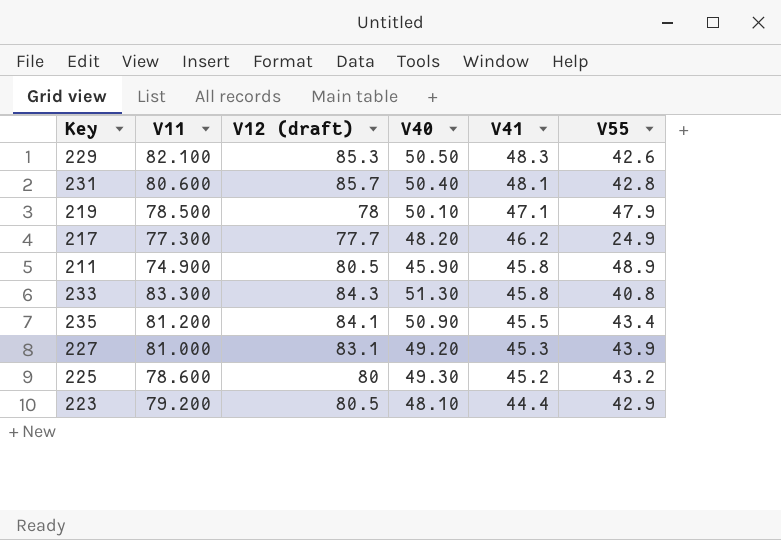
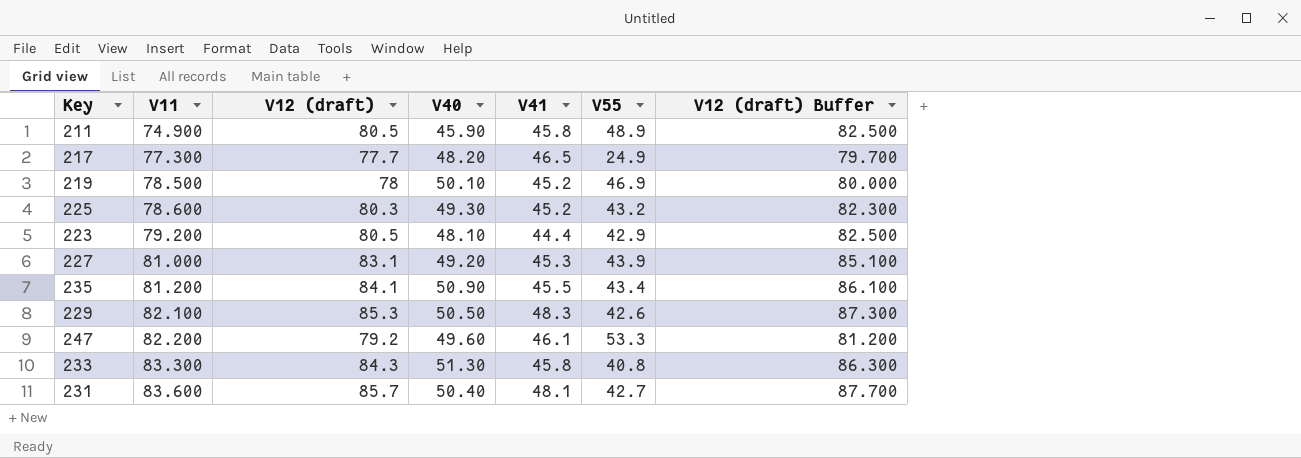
row order: V41 descending -> V11 ascending
column V12 (draft) Buffer | formula: none -> [V12 (draft)] + 2
217 | V41: 46.2 -> 46.5
219 | V41: 47.1 -> 45.2
219 | V55: 47.9 -> 46.9
225 | V12 (draft): 80 -> 80.3
row 247: none -> 82.200 | 79.2 | 49.60 | 46.1 | 53.3 | 81.200
231 | V11: 80.600 -> 83.600
231 | V55: 42.8 -> 42.7

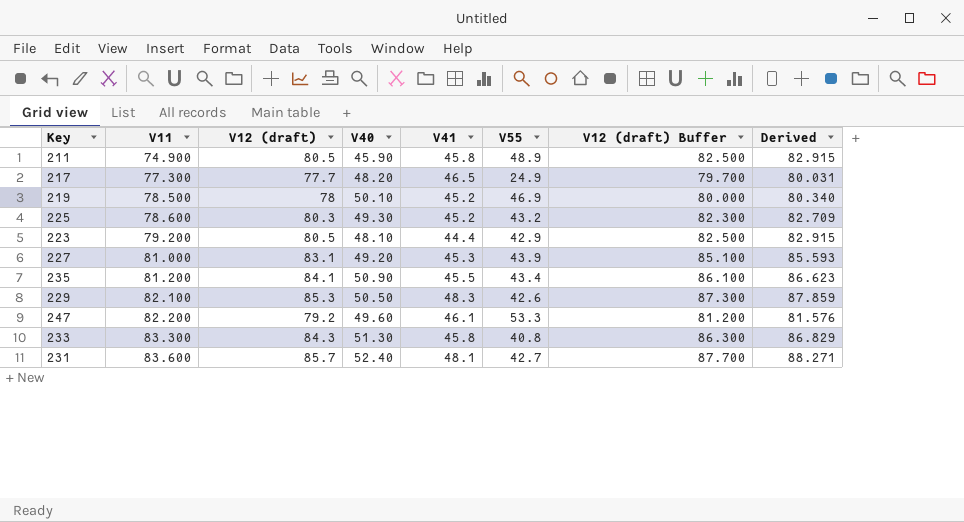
column Derived | formula: none -> [V12 (draft)] * 1.03
231 | V40: 50.40 -> 52.40

